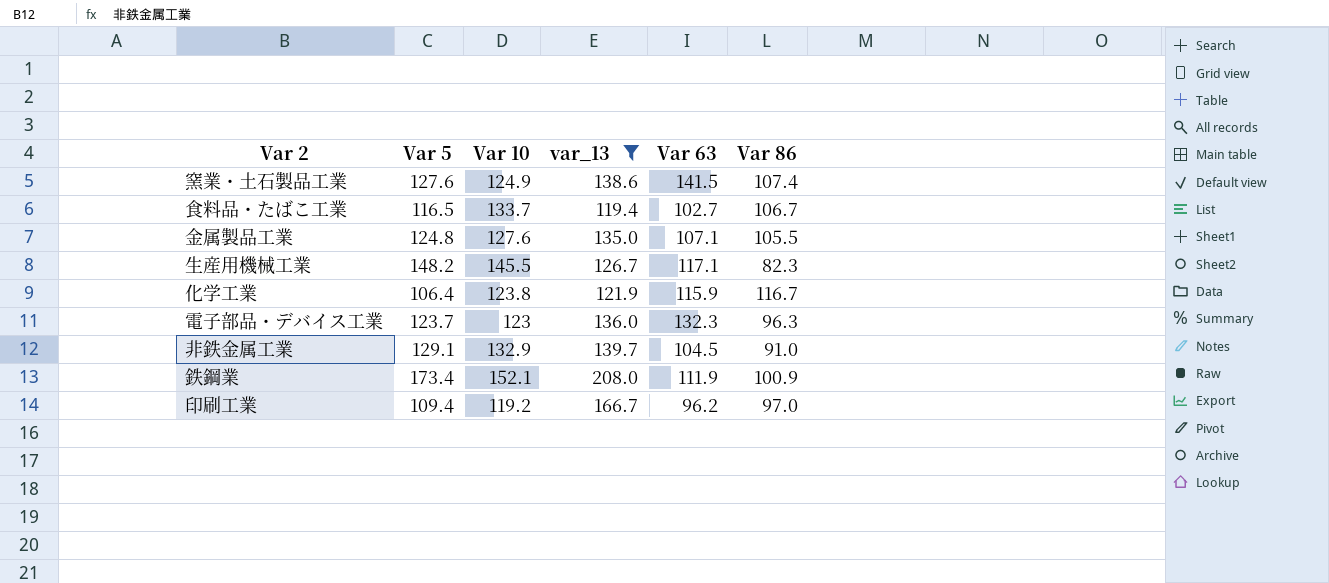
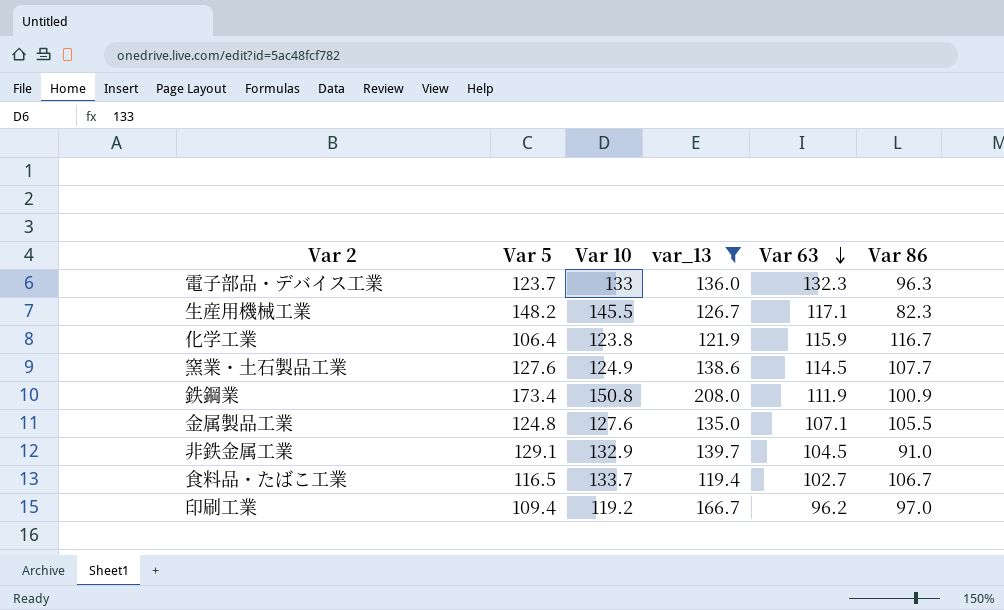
row order: none -> Var 63 descending
電子部品・デバイス工業 | Var 10: 123 -> 133
窯業・土石製品工業 | Var 63: 141.5 -> 114.5
窯業・土石製品工業 | Var 86: 107.4 -> 107.7
鉄鋼業 | Var 10: 152.1 -> 150.8

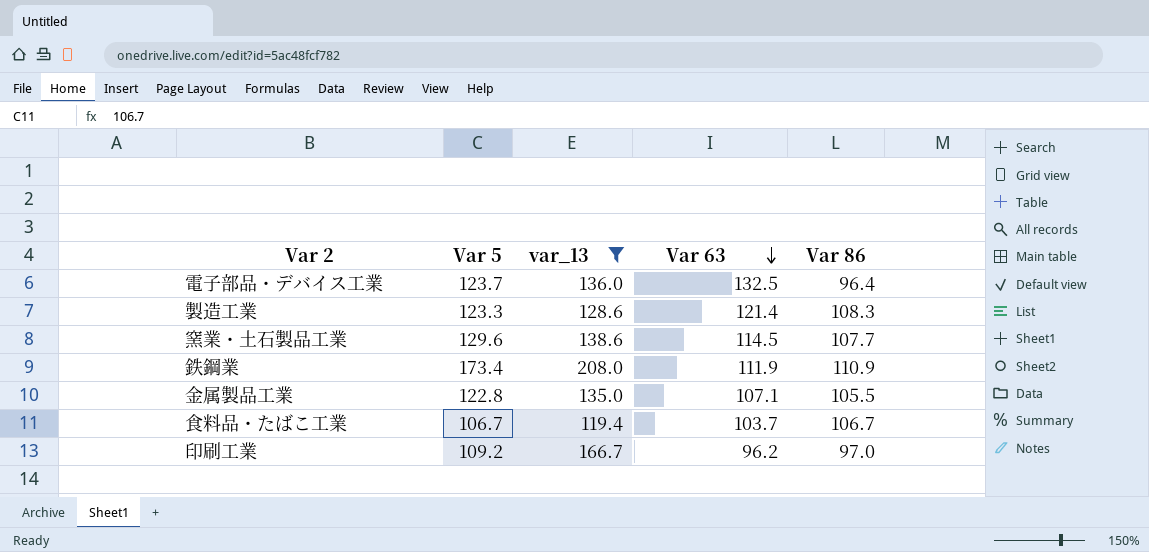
column Var 10 | position: 3 -> none
row 生産用機械工業: 148.2 | 145.5 | 126.7 | 117.1 | 82.3 -> none
row 化学工業: 106.4 | 123.8 | 121.9 | 115.9 | 116.7 -> none
row 非鉄金属工業: 129.1 | 132.9 | 139.7 | 104.5 | 91.0 -> none
電子部品・デバイス工業 | Var 63: 132.3 -> 132.5
電子部品・デバイス工業 | Var 86: 96.3 -> 96.4
row 製造工業: none -> 123.3 | 128.6 | 121.4 | 108.3
窯業・土石製品工業 | Var 5: 127.6 -> 129.6
鉄鋼業 | Var 86: 100.9 -> 110.9
金属製品工業 | Var 5: 124.8 -> 122.8
食料品・たばこ工業 | Var 5: 116.5 -> 106.7
食料品・たばこ工業 | Var 63: 102.7 -> 103.7
印刷工業 | Var 5: 109.4 -> 109.2

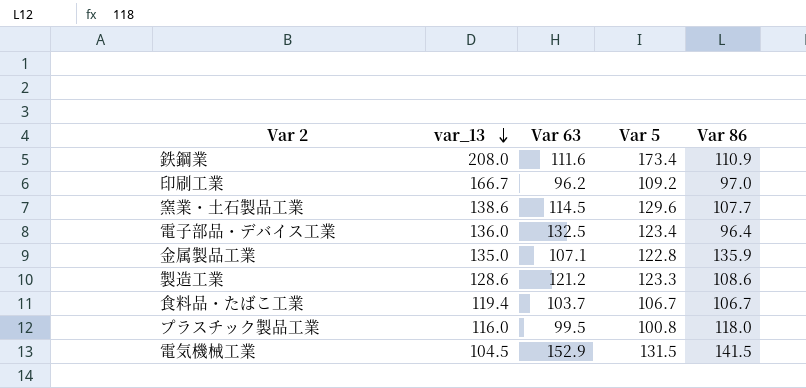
filter: var_13 >= 119.4 -> none
row order: Var 63 descending -> var_13 descending
column Var 5 | position: 2 -> 4
鉄鋼業 | Var 63: 111.9 -> 111.6
電子部品・デバイス工業 | Var 5: 123.7 -> 123.4
金属製品工業 | Var 86: 105.5 -> 135.9
製造工業 | Var 63: 121.4 -> 121.2
製造工業 | Var 86: 108.3 -> 108.6

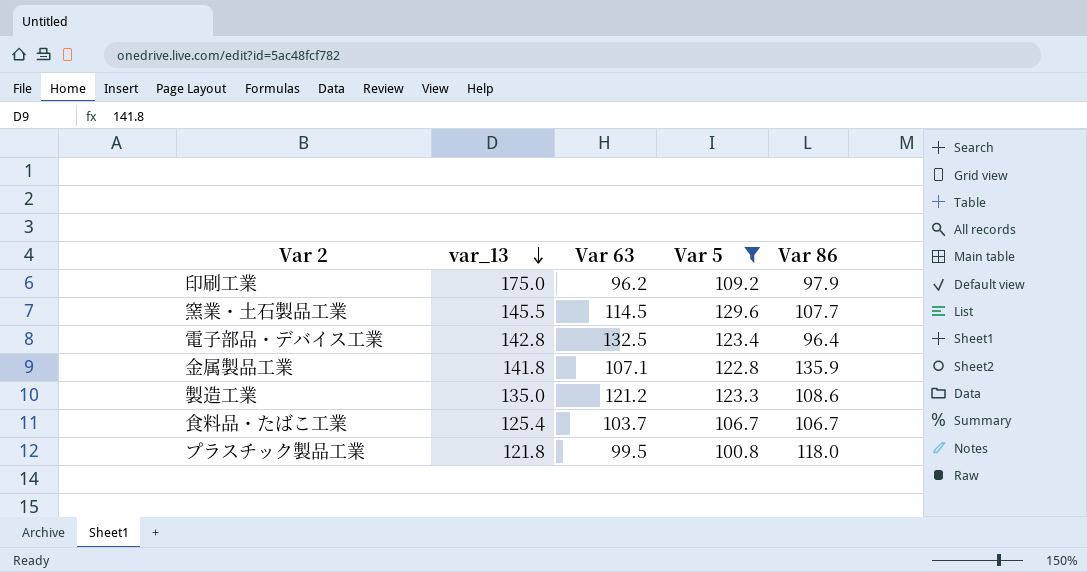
filter: none -> Var 5 <= 129.6
印刷工業 | var_13: 166.7 -> 175.0
印刷工業 | Var 86: 97.0 -> 97.9
窯業・土石製品工業 | var_13: 138.6 -> 145.5
電子部品・デバイス工業 | var_13: 136.0 -> 142.8
金属製品工業 | var_13: 135.0 -> 141.8
製造工業 | var_13: 128.6 -> 135.0
食料品・たばこ工業 | var_13: 119.4 -> 125.4
プラスチック製品工業 | var_13: 116.0 -> 121.8

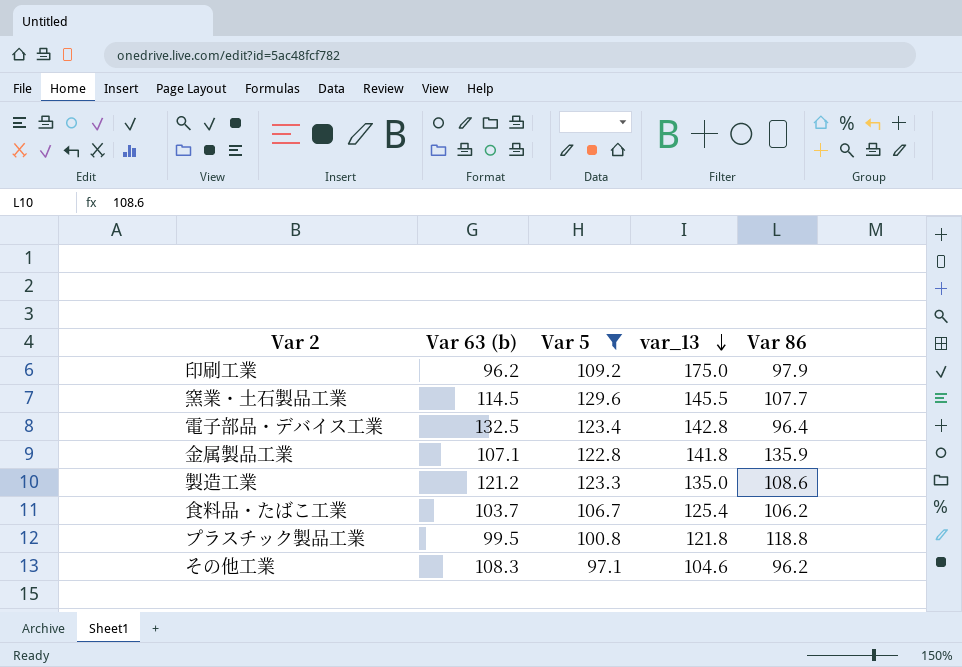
column name: Var 63 -> Var 63 (b)
column var_13 | position: 2 -> 4
食料品・たばこ工業 | Var 86: 106.7 -> 106.2
プラスチック製品工業 | Var 86: 118.0 -> 118.8
row その他工業: none -> 108.3 | 97.1 | 104.6 | 96.2

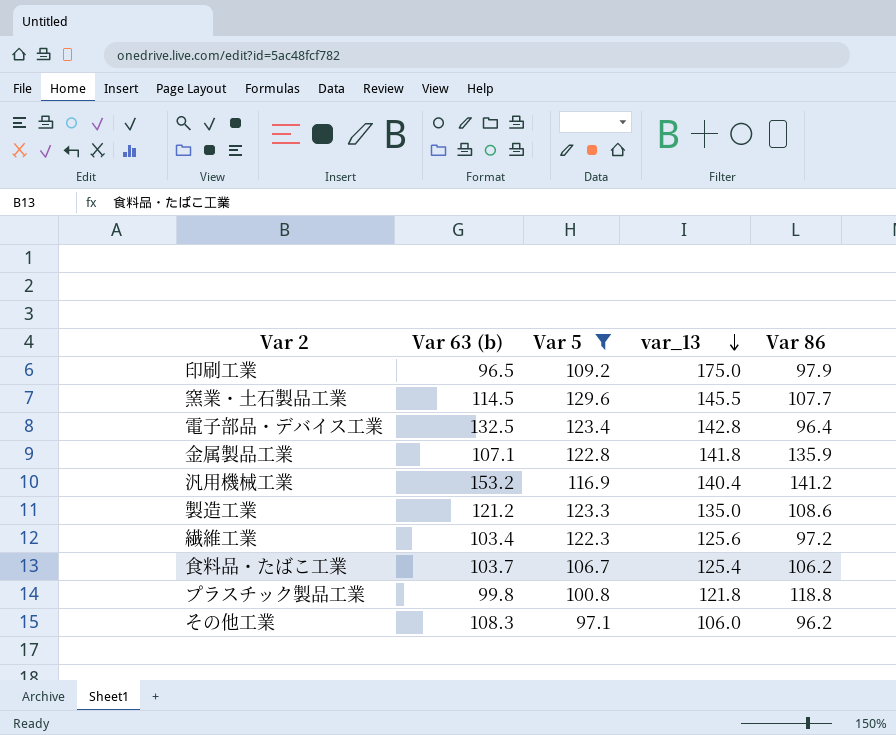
印刷工業 | Var 63 (b): 96.2 -> 96.5
row 汎用機械工業: none -> 153.2 | 116.9 | 140.4 | 141.2
row 繊維工業: none -> 103.4 | 122.3 | 125.6 | 97.2
プラスチック製品工業 | Var 63 (b): 99.5 -> 99.8
その他工業 | var_13: 104.6 -> 106.0

